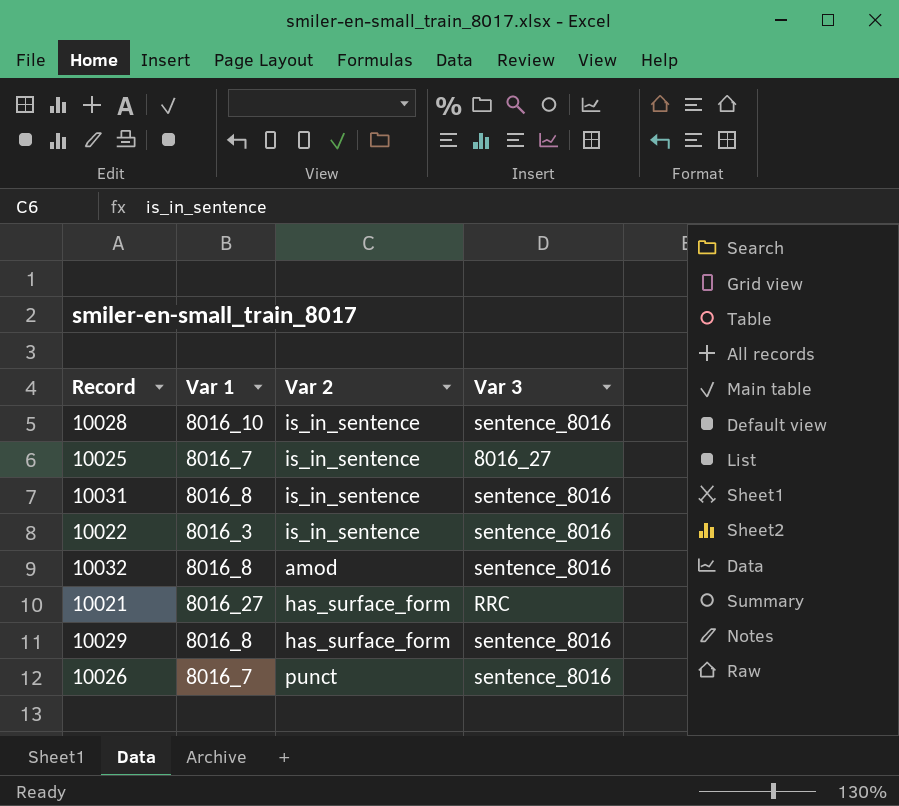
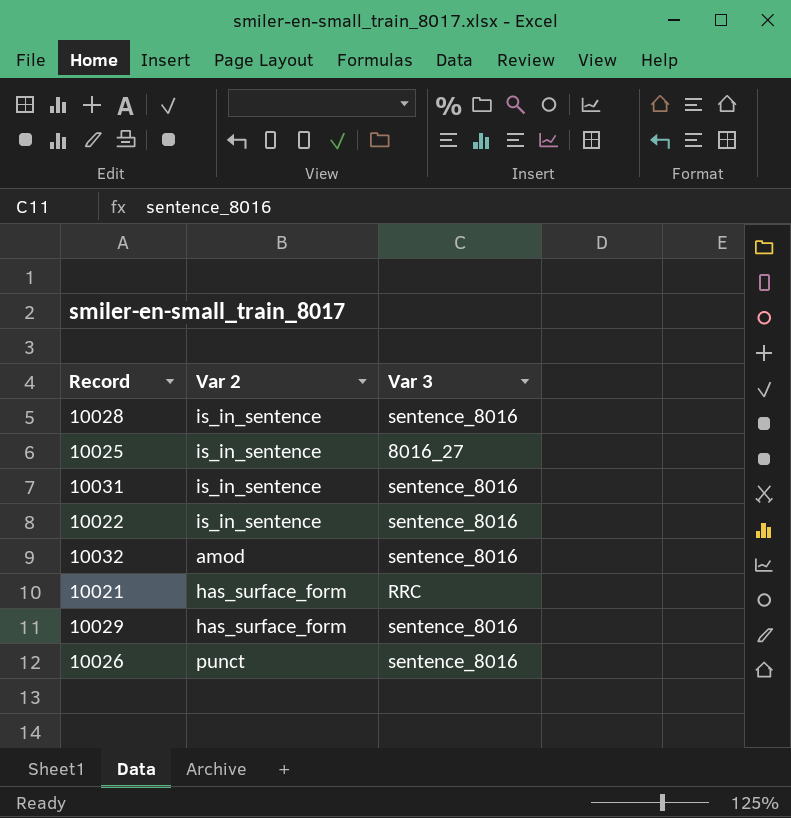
column Var 1 | position: 2 -> none

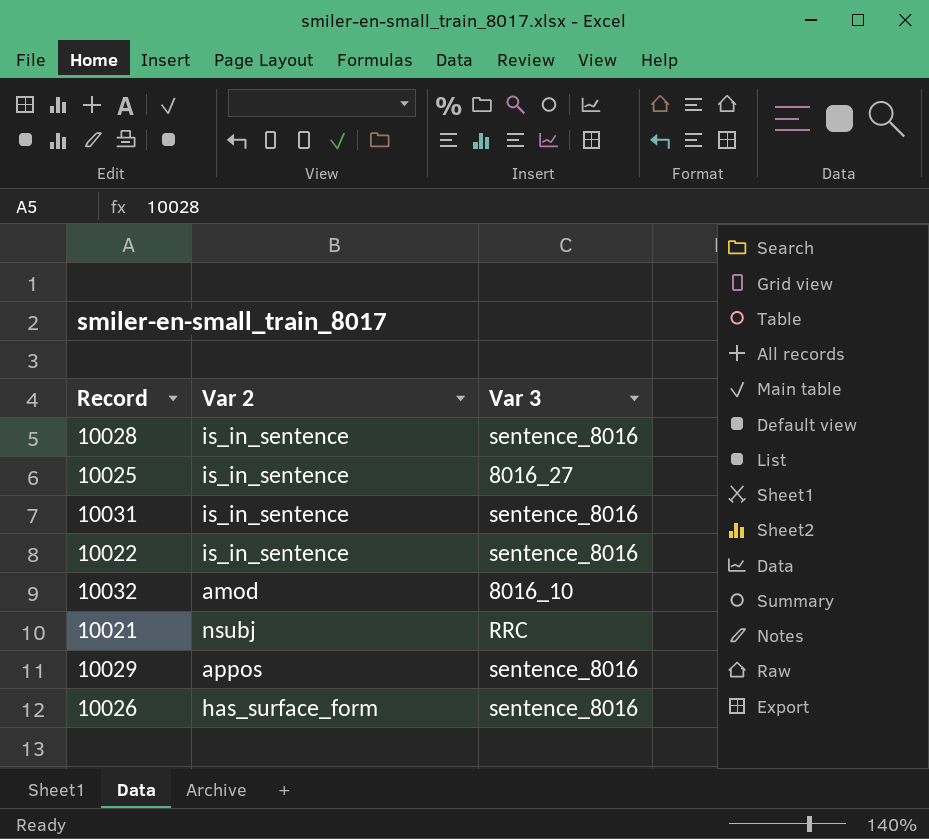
10032 | Var 3: sentence_8016 -> 8016_10
10021 | Var 2: has_surface_form -> nsubj
10029 | Var 2: has_surface_form -> appos
10026 | Var 2: punct -> has_surface_form

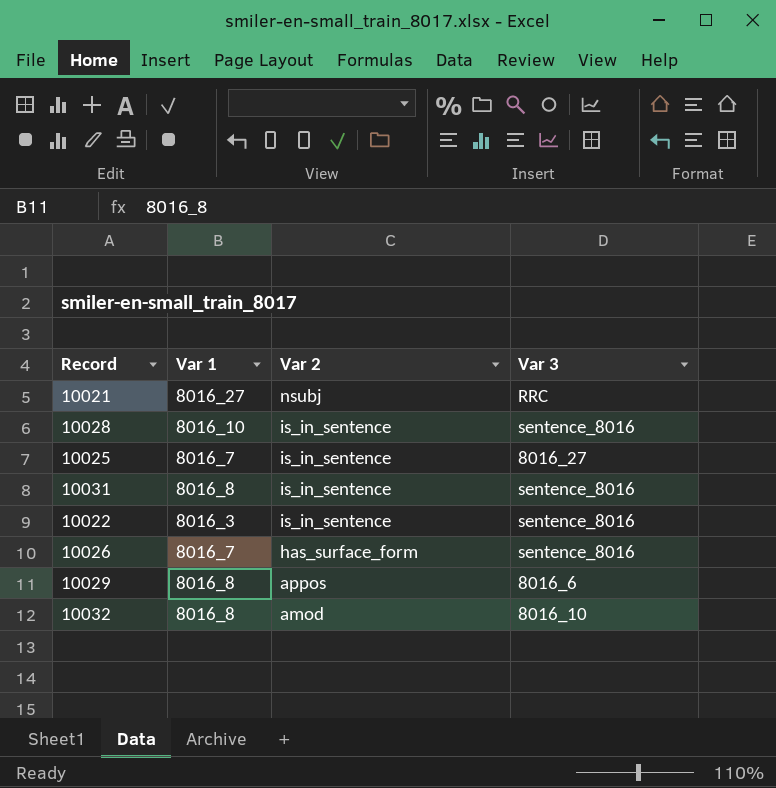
row order: none -> Var 2 descending
column Var 1 | position: none -> 2
10029 | Var 3: sentence_8016 -> 8016_6

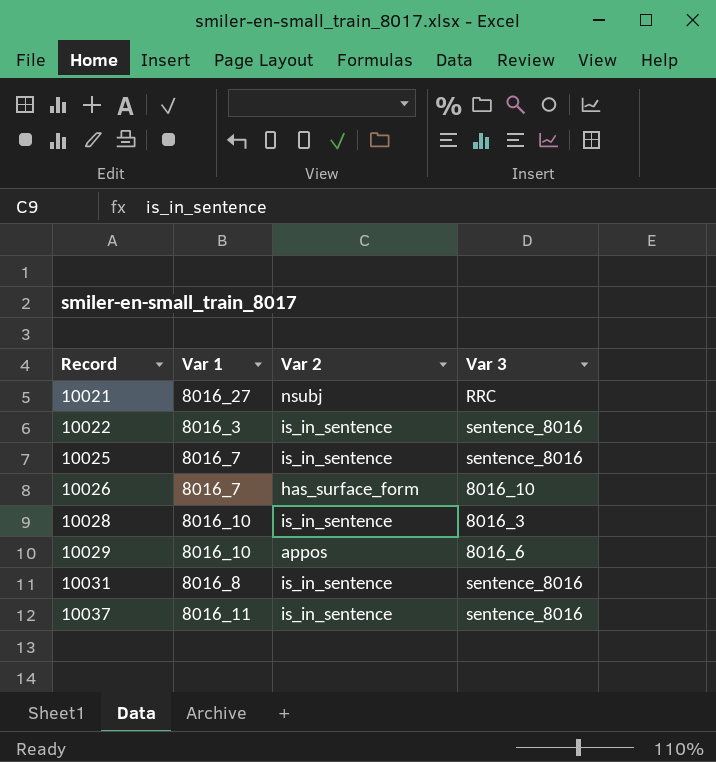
row order: Var 2 descending -> Record ascending
row 10032: 8016_8 | amod | 8016_10 -> none
10025 | Var 3: 8016_27 -> sentence_8016
10026 | Var 3: sentence_8016 -> 8016_10
10028 | Var 3: sentence_8016 -> 8016_3
10029 | Var 1: 8016_8 -> 8016_10
row 10037: none -> 8016_11 | is_in_sentence | sentence_8016

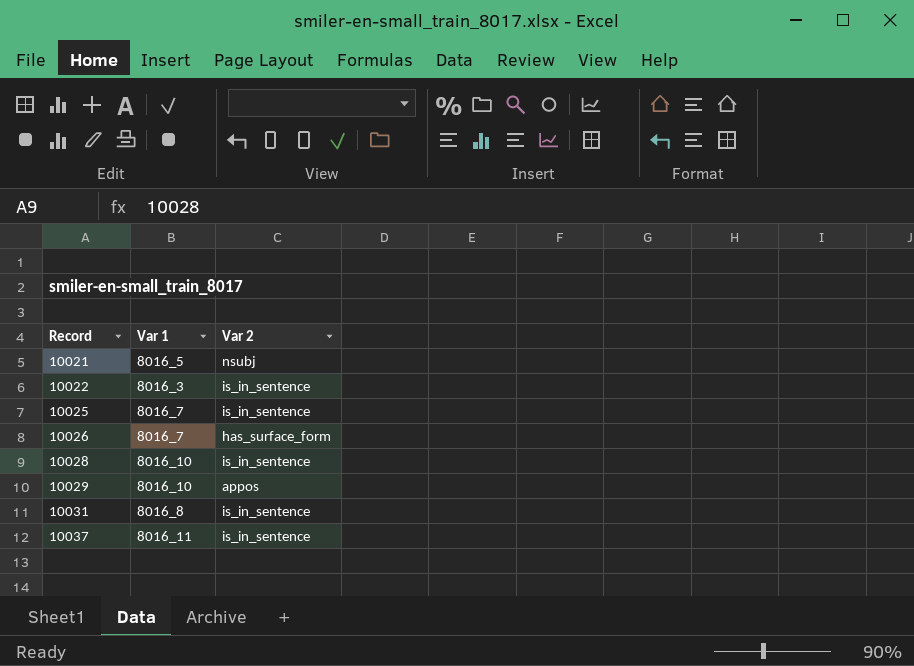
column Var 3 | position: 4 -> none
10021 | Var 1: 8016_27 -> 8016_5

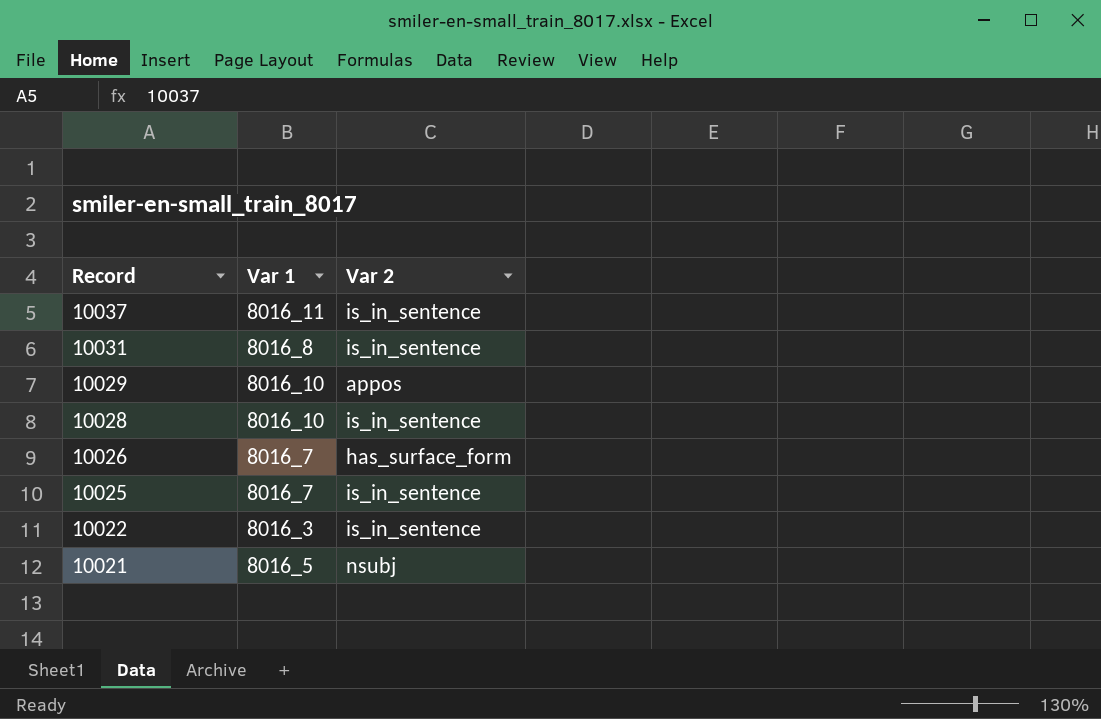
row order: Record ascending -> Record descending

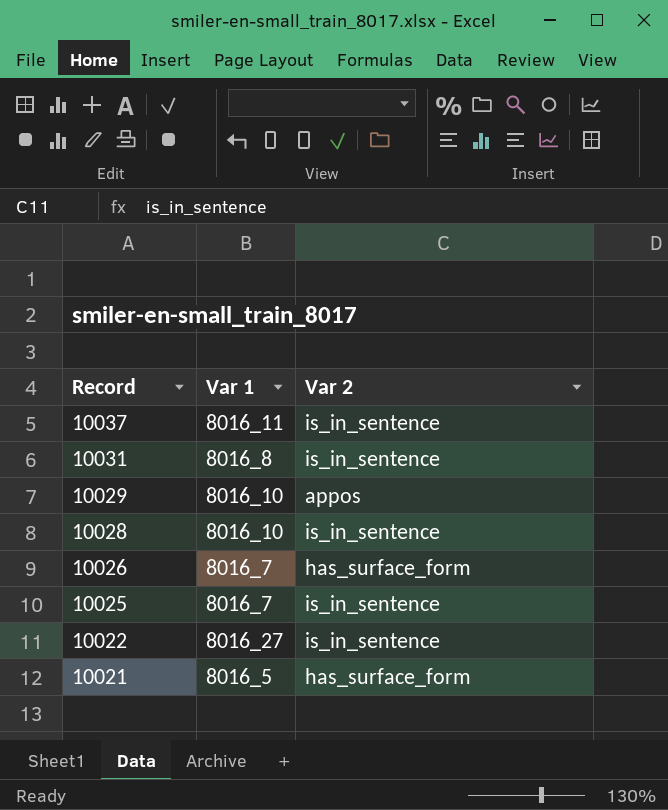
10022 | Var 1: 8016_3 -> 8016_27
10021 | Var 2: nsubj -> has_surface_form

